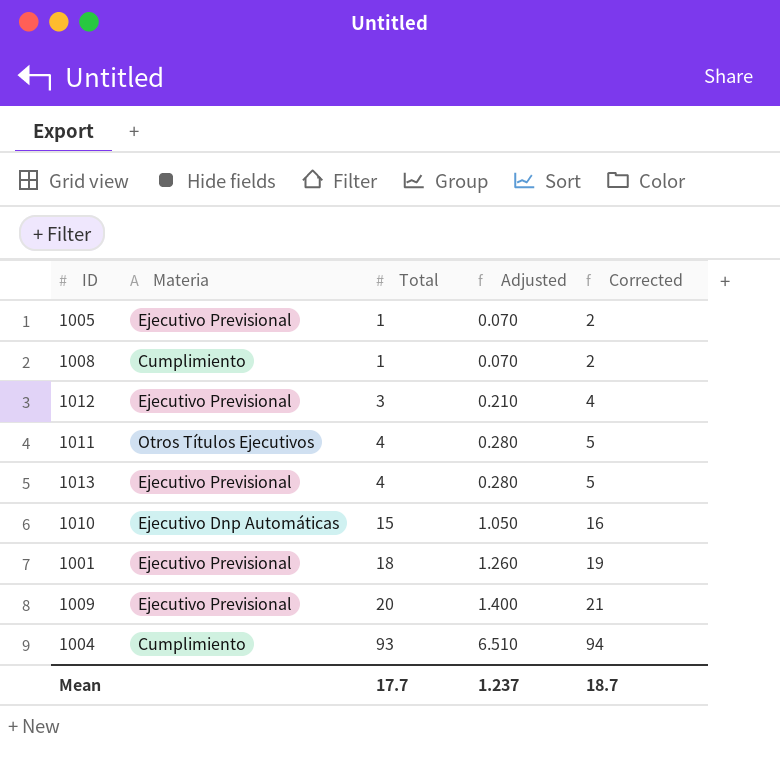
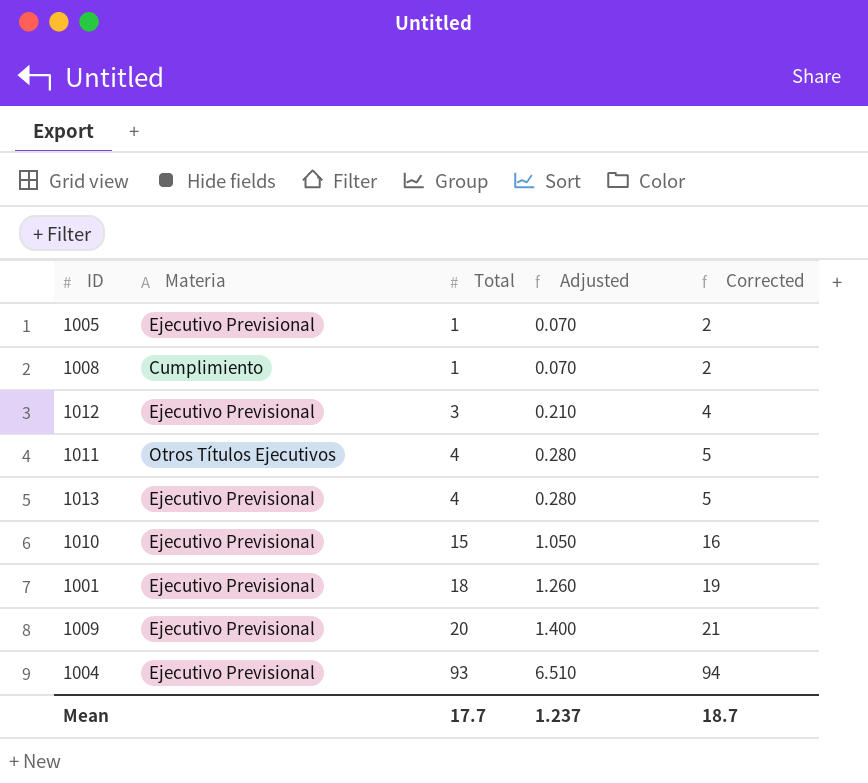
1010 | Materia: Ejecutivo Dnp Automáticas -> Ejecutivo Previsional
1004 | Materia: Cumplimiento -> Ejecutivo Previsional

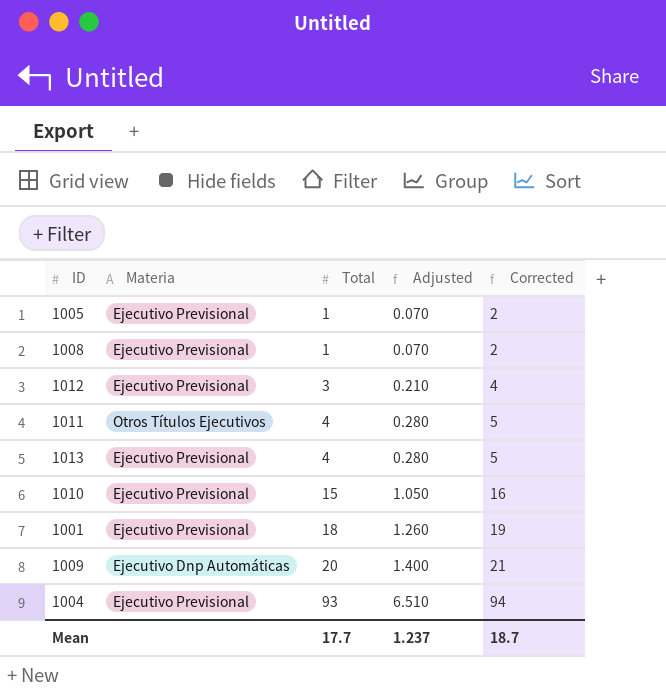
1008 | Materia: Cumplimiento -> Ejecutivo Previsional
1009 | Materia: Ejecutivo Previsional -> Ejecutivo Dnp Automáticas

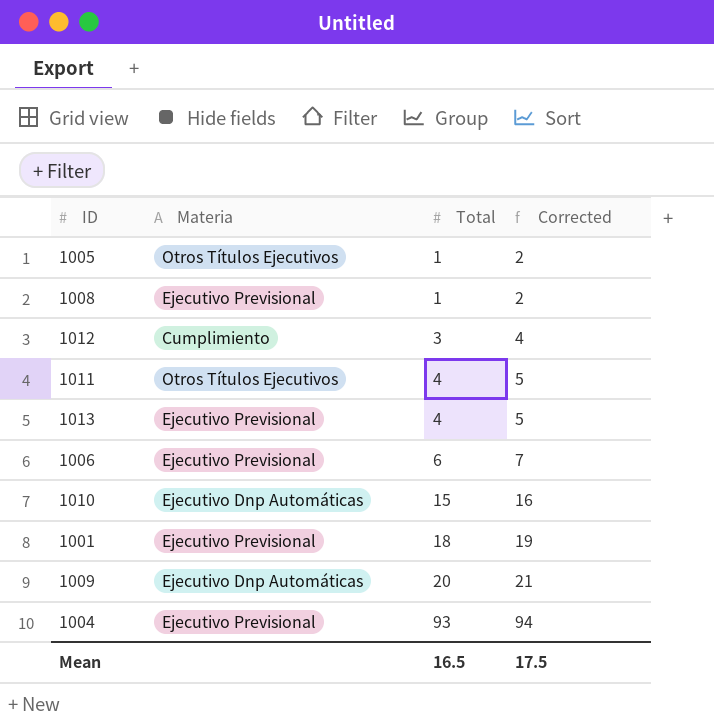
column Adjusted | formula: [Total] * 0.07 -> none
1005 | Materia: Ejecutivo Previsional -> Otros Títulos Ejecutivos
1012 | Materia: Ejecutivo Previsional -> Cumplimiento
row 1006: none -> Ejecutivo Previsional | 6 | 7
1010 | Materia: Ejecutivo Previsional -> Ejecutivo Dnp Automáticas
Mean | Total: 17.7 -> 16.5
Mean | Corrected: 18.7 -> 17.5

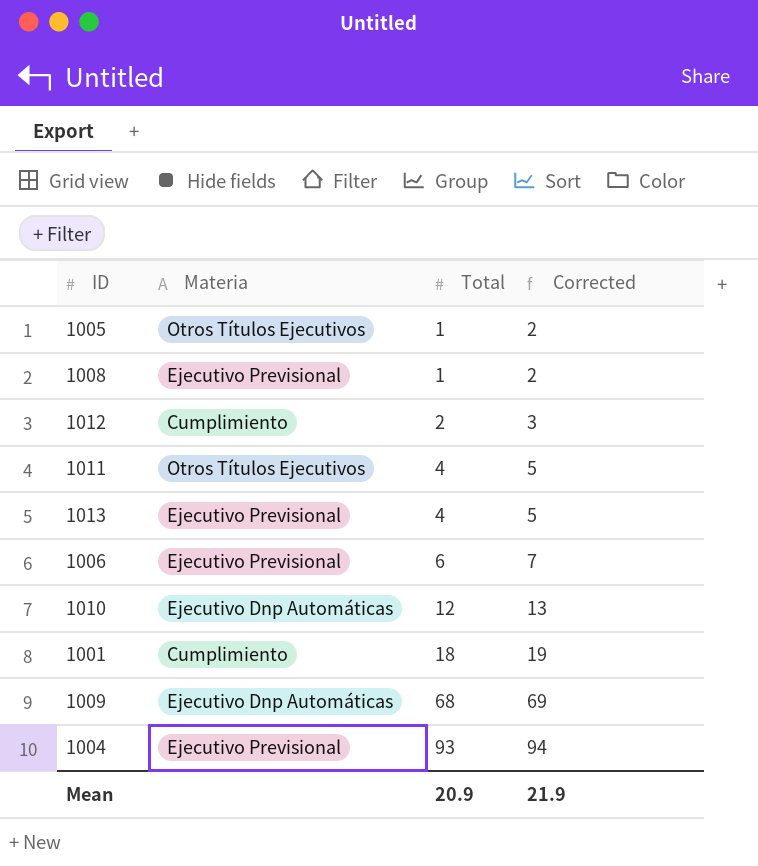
1012 | Total: 3 -> 2
1012 | Corrected: 4 -> 3
1010 | Total: 15 -> 12
1010 | Corrected: 16 -> 13
1001 | Materia: Ejecutivo Previsional -> Cumplimiento
1009 | Total: 20 -> 68
1009 | Corrected: 21 -> 69
Mean | Total: 16.5 -> 20.9
Mean | Corrected: 17.5 -> 21.9

